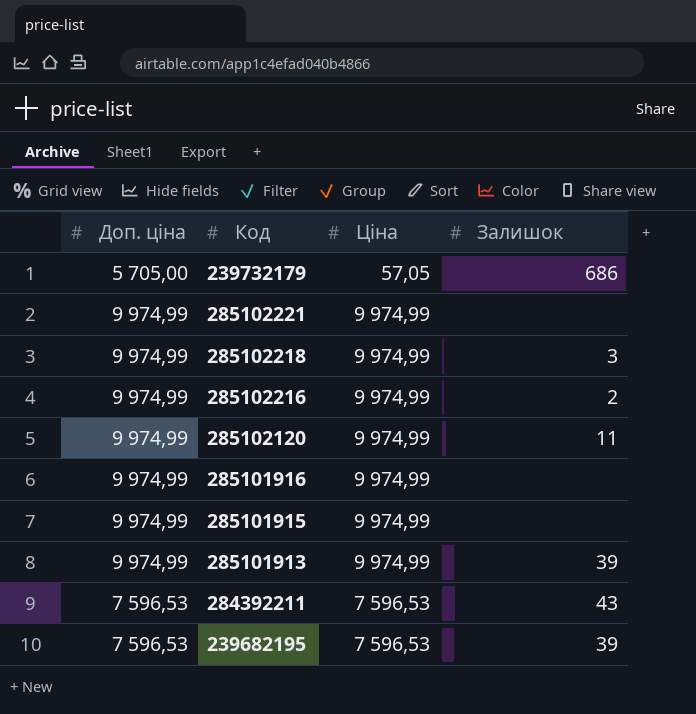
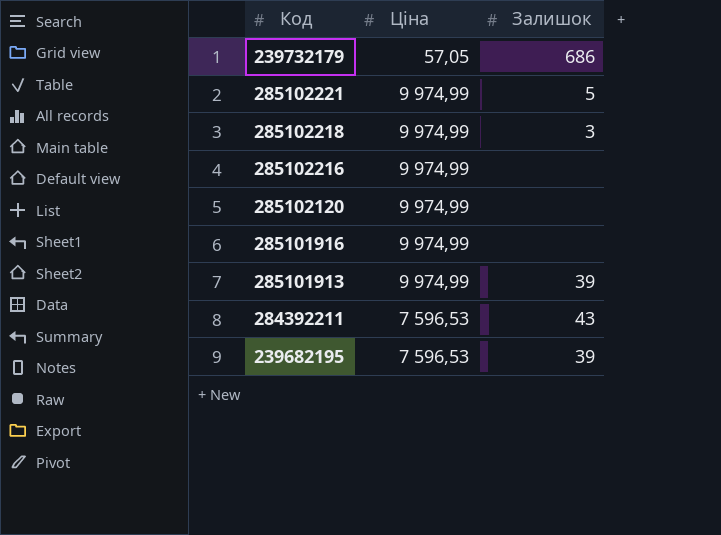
column Доп. ціна | position: 1 -> none
row 285101915: 9 974,99 | 9 974,99 | none -> none
285102221 | Залишок: none -> 5
285102216 | Залишок: 2 -> none
285102120 | Залишок: 11 -> none

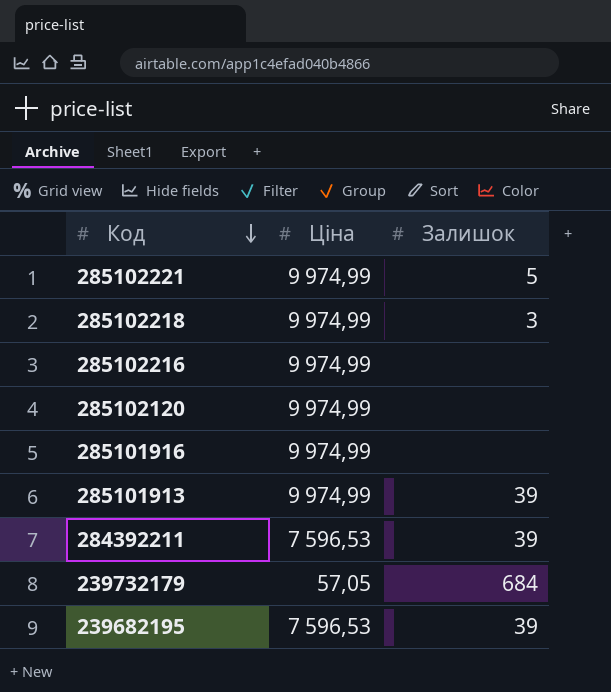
row order: none -> Код descending
284392211 | Залишок: 43 -> 39
239732179 | Залишок: 686 -> 684

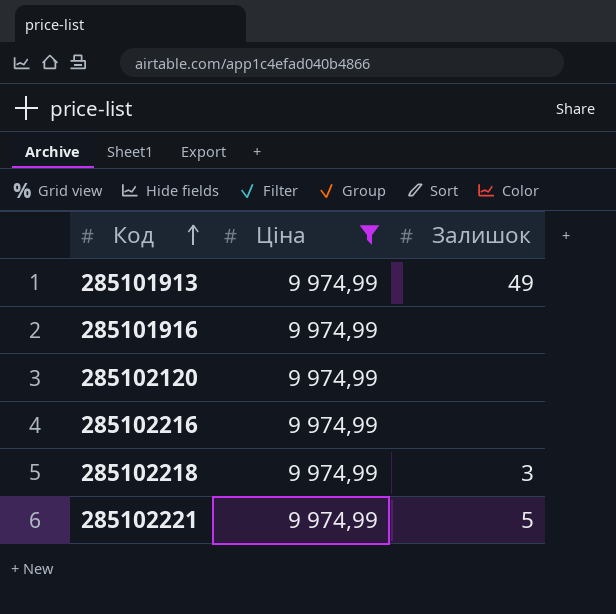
filter: none -> Ціна = 9 974,99
row order: Код descending -> Код ascending
285101913 | Залишок: 39 -> 49

